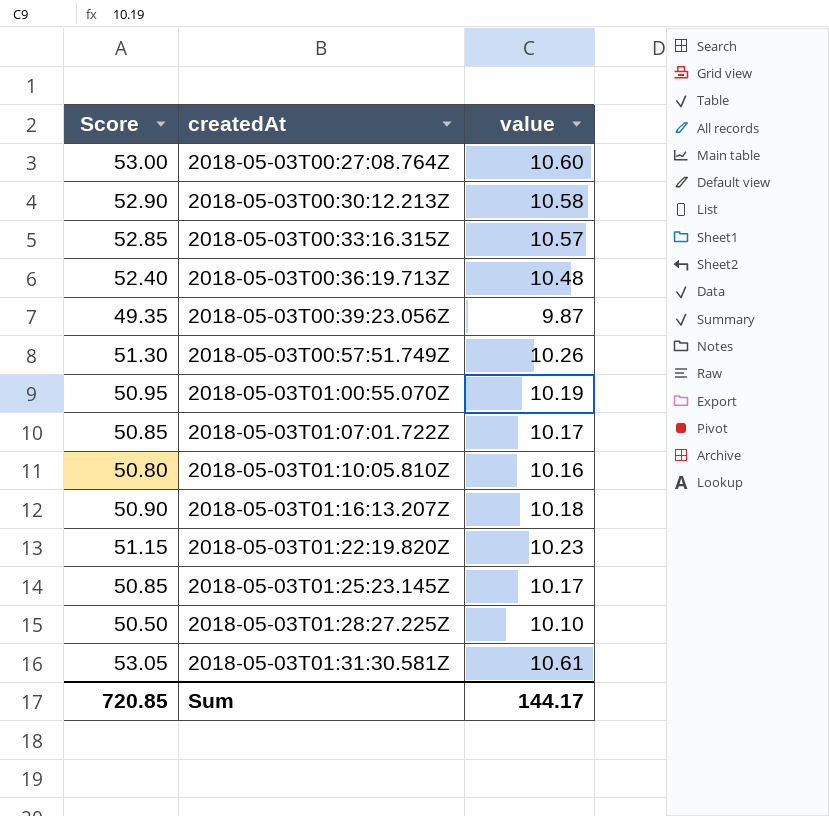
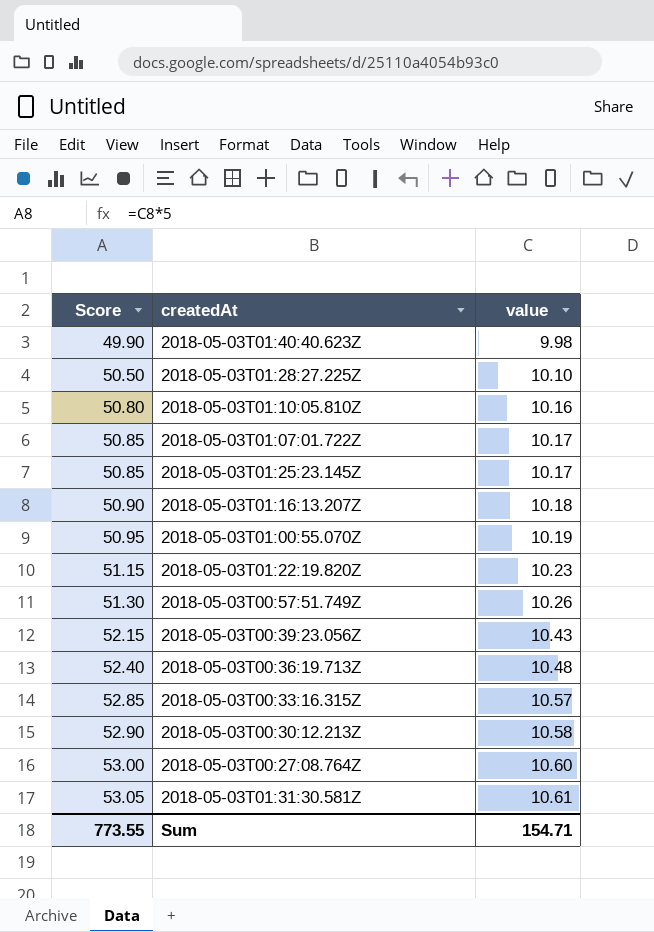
row order: createdAt ascending -> Score ascending
row 2018-05-03T01:40:40.623Z: none -> 49.90 | 9.98
2018-05-03T00:39:23.056Z | Score: 49.35 -> 52.15
2018-05-03T00:39:23.056Z | value: 9.87 -> 10.43
Sum | Score: 720.85 -> 773.55
Sum | value: 144.17 -> 154.71

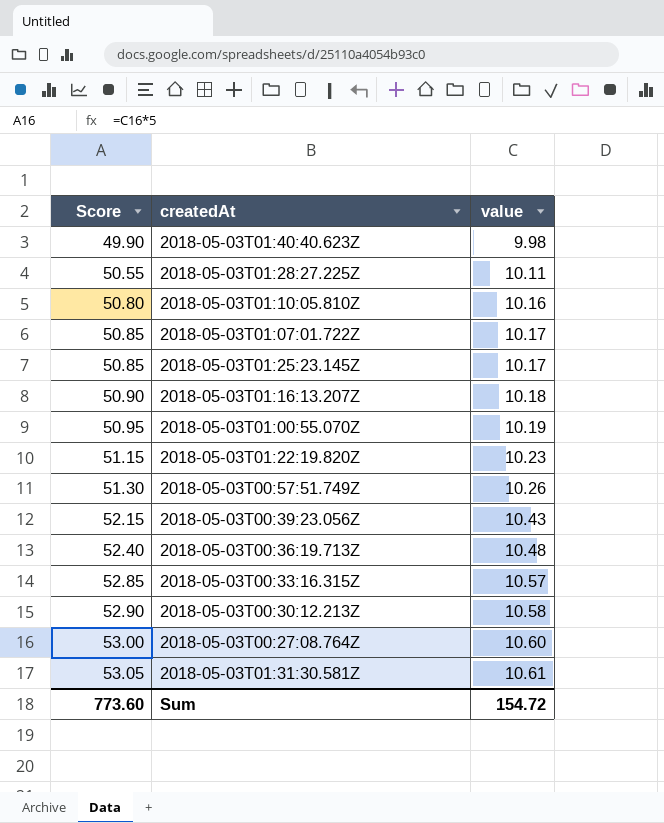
2018-05-03T01:28:27.225Z | Score: 50.50 -> 50.55
2018-05-03T01:28:27.225Z | value: 10.10 -> 10.11
Sum | Score: 773.55 -> 773.60
Sum | value: 154.71 -> 154.72

